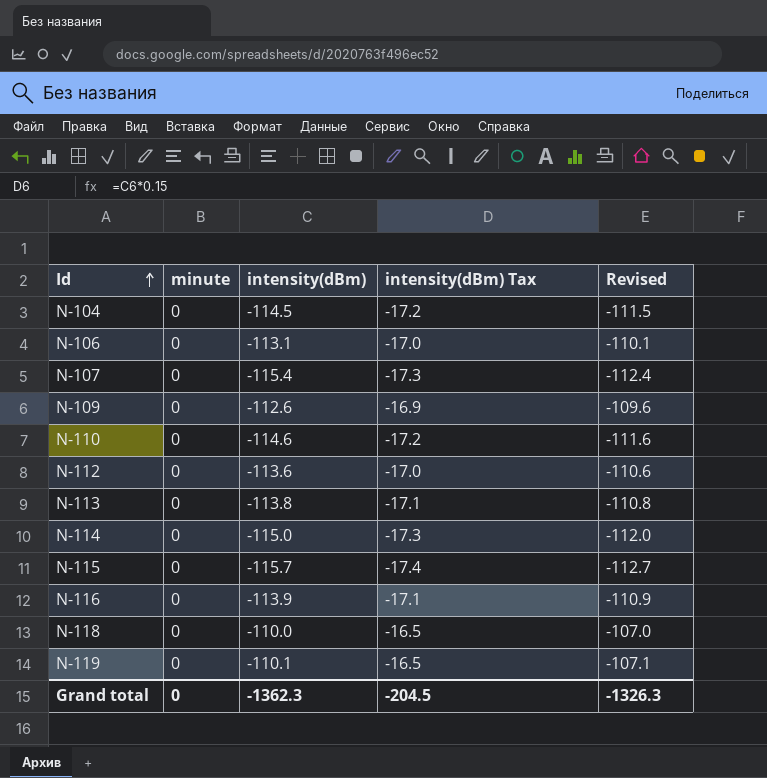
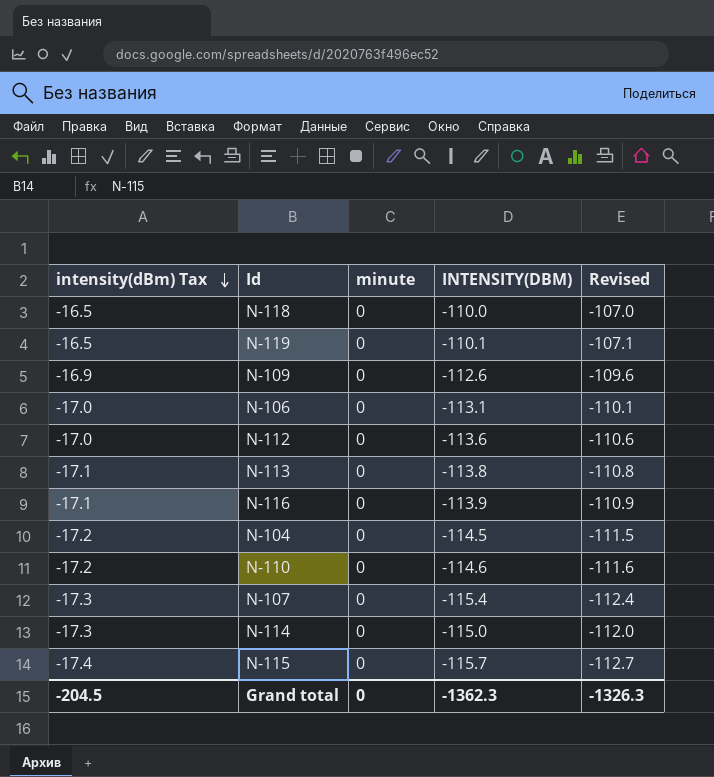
row order: Id ascending -> intensity(dBm) Tax descending
column intensity(dBm) Tax | position: 4 -> 1
column name: intensity(dBm) -> INTENSITY(DBM)

